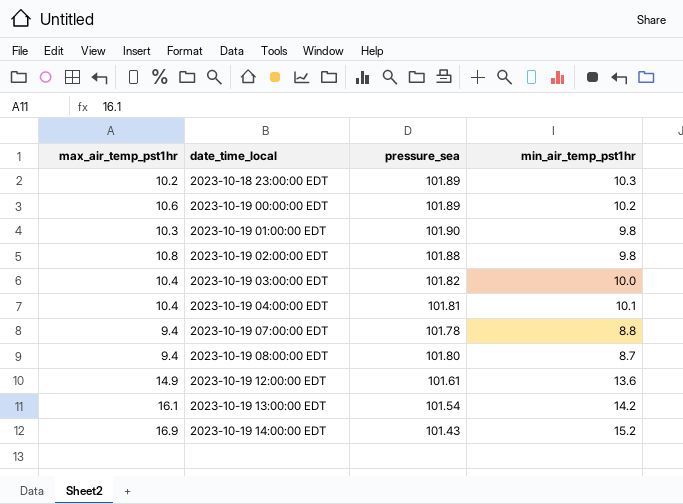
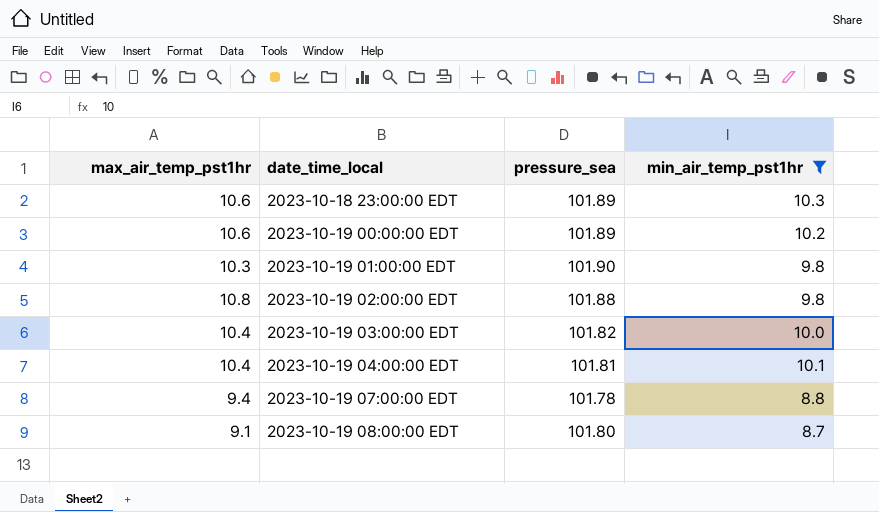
filter: none -> min_air_temp_pst1hr <= 10.3
2023-10-18 23:00:00 EDT | max_air_temp_pst1hr: 10.2 -> 10.6
2023-10-19 08:00:00 EDT | max_air_temp_pst1hr: 9.4 -> 9.1

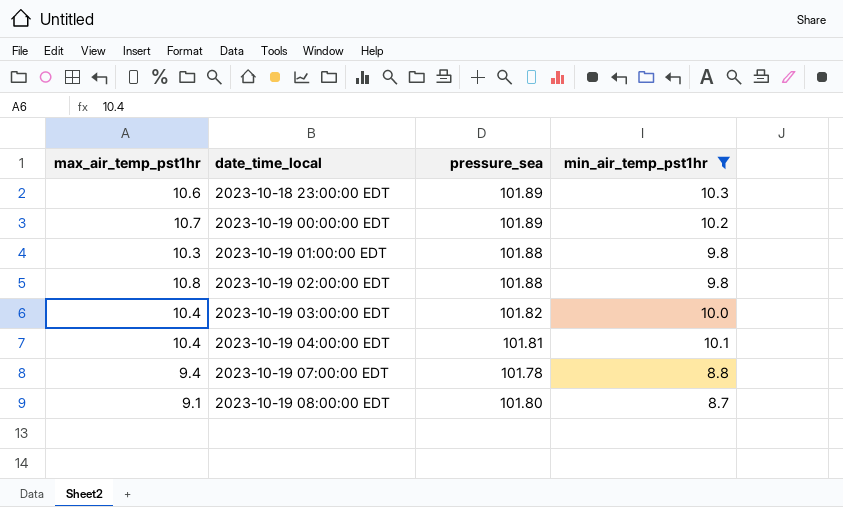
2023-10-19 00:00:00 EDT | max_air_temp_pst1hr: 10.6 -> 10.7
2023-10-19 01:00:00 EDT | pressure_sea: 101.90 -> 101.88

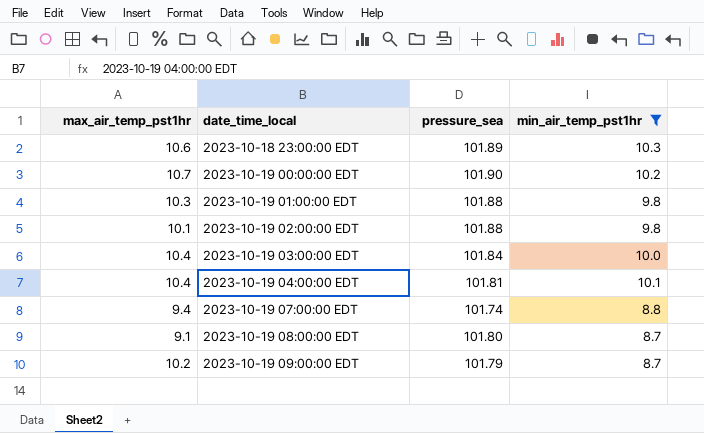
2023-10-19 00:00:00 EDT | pressure_sea: 101.89 -> 101.90
2023-10-19 02:00:00 EDT | max_air_temp_pst1hr: 10.8 -> 10.1
2023-10-19 03:00:00 EDT | pressure_sea: 101.82 -> 101.84
2023-10-19 07:00:00 EDT | pressure_sea: 101.78 -> 101.74
row 2023-10-19 09:00:00 EDT: none -> 10.2 | 101.79 | 8.7

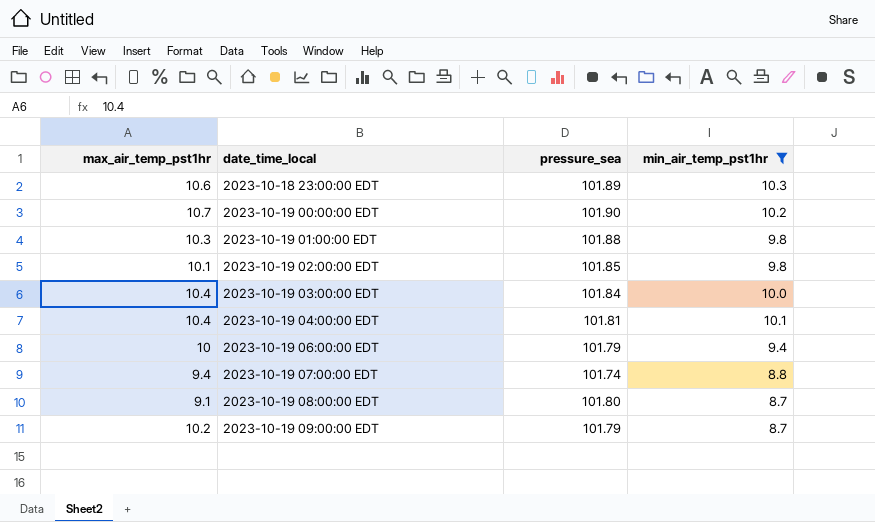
2023-10-19 02:00:00 EDT | pressure_sea: 101.88 -> 101.85
row 2023-10-19 06:00:00 EDT: none -> 10 | 101.79 | 9.4

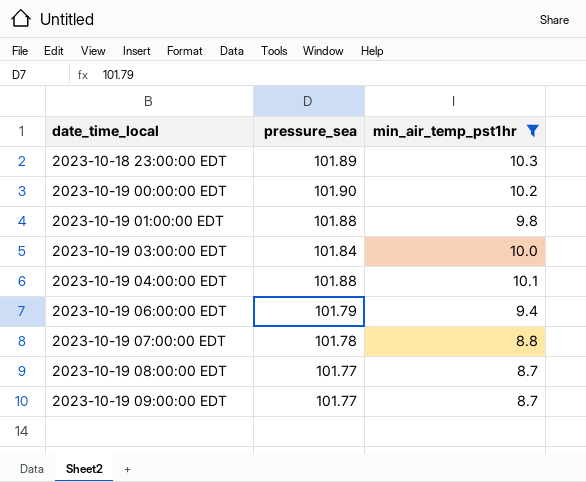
column max_air_temp_pst1hr | position: 1 -> none
row 2023-10-19 02:00:00 EDT: 10.1 | 101.85 | 9.8 -> none
2023-10-19 04:00:00 EDT | pressure_sea: 101.81 -> 101.88
2023-10-19 07:00:00 EDT | pressure_sea: 101.74 -> 101.78
2023-10-19 08:00:00 EDT | pressure_sea: 101.80 -> 101.77
2023-10-19 09:00:00 EDT | pressure_sea: 101.79 -> 101.77

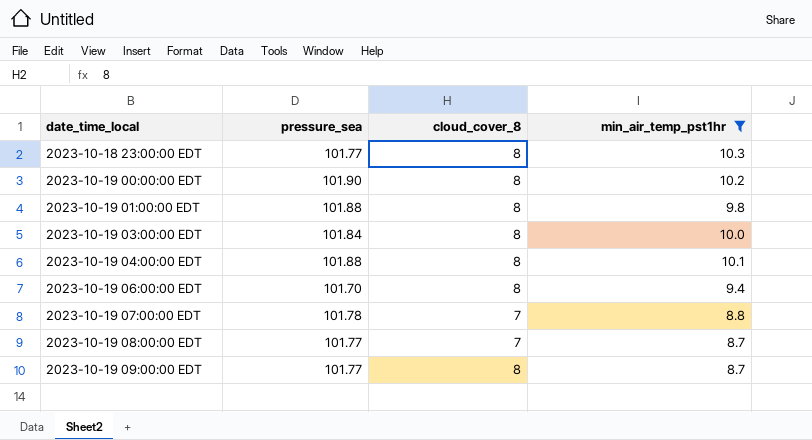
column cloud_cover_8 | position: none -> 3
2023-10-18 23:00:00 EDT | pressure_sea: 101.89 -> 101.77
2023-10-19 06:00:00 EDT | pressure_sea: 101.79 -> 101.70

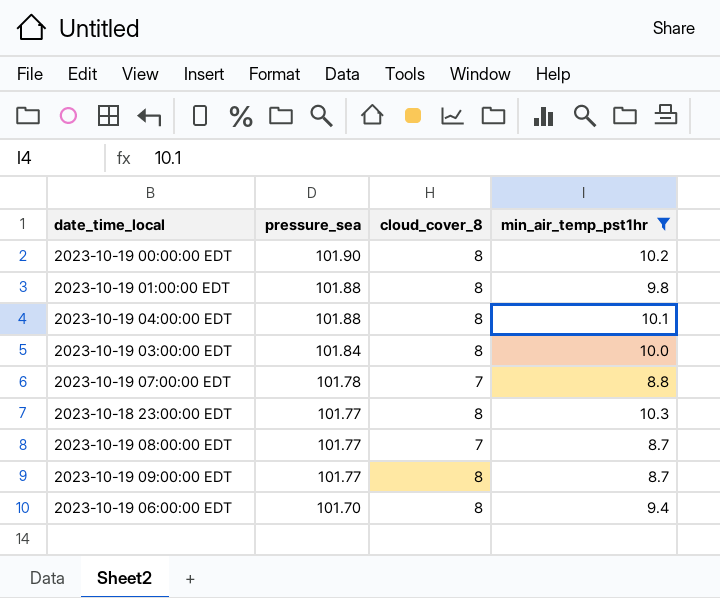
row order: date_time_local ascending -> pressure_sea descending

